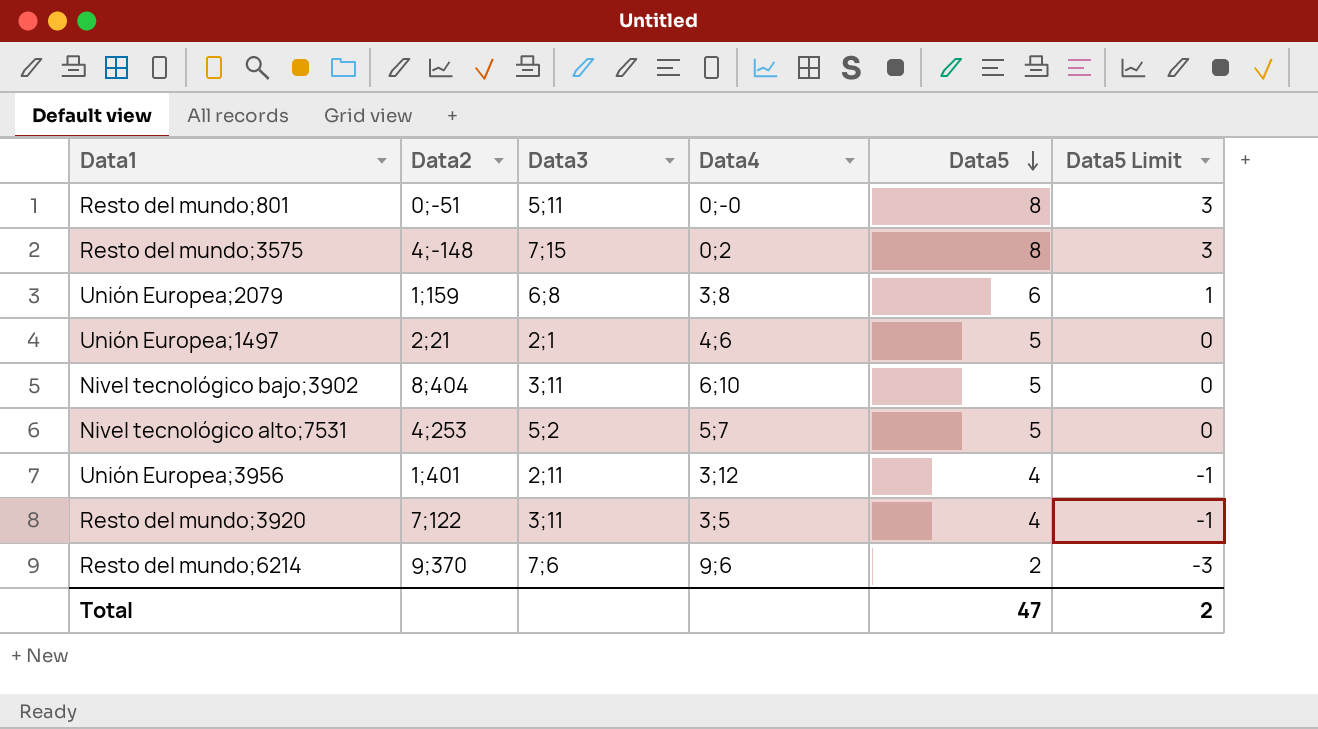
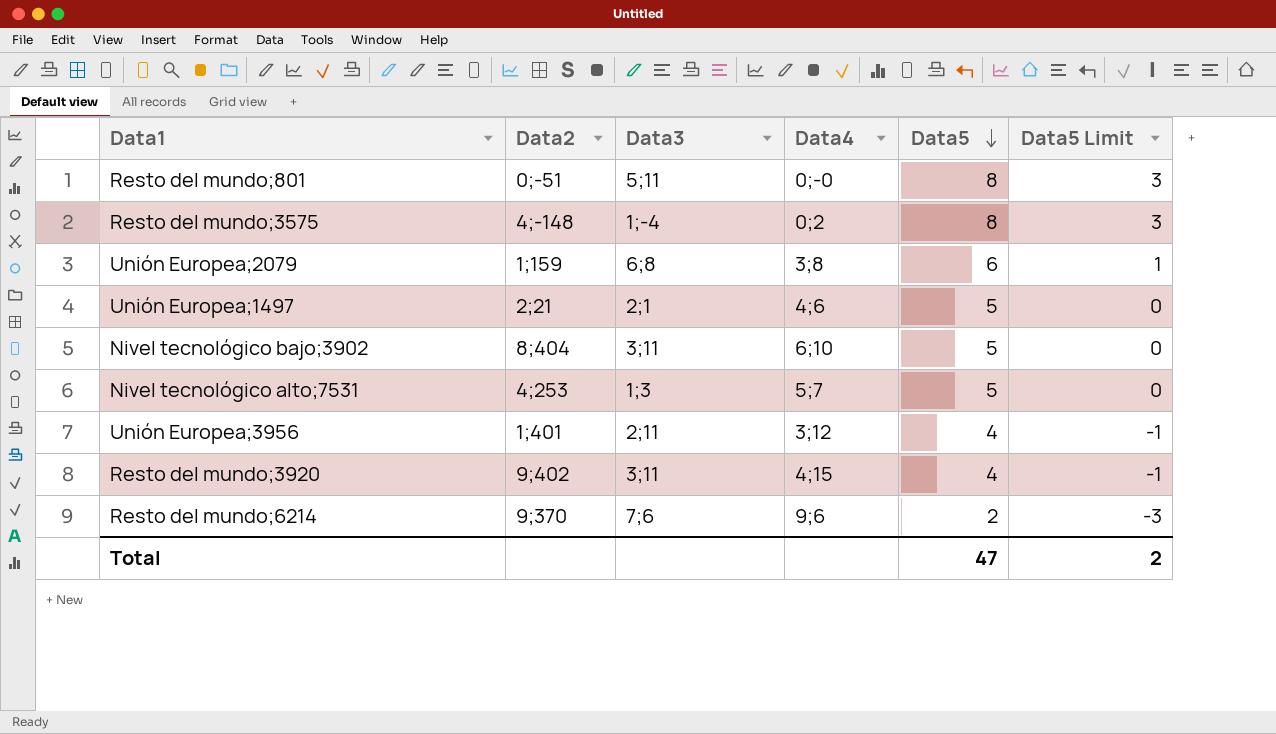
Resto del mundo;3575 | Data3: 7;15 -> 1;-4
Nivel tecnológico alto;7531 | Data3: 5;2 -> 1;3
Resto del mundo;3920 | Data2: 7;122 -> 9;402
Resto del mundo;3920 | Data4: 3;5 -> 4;15

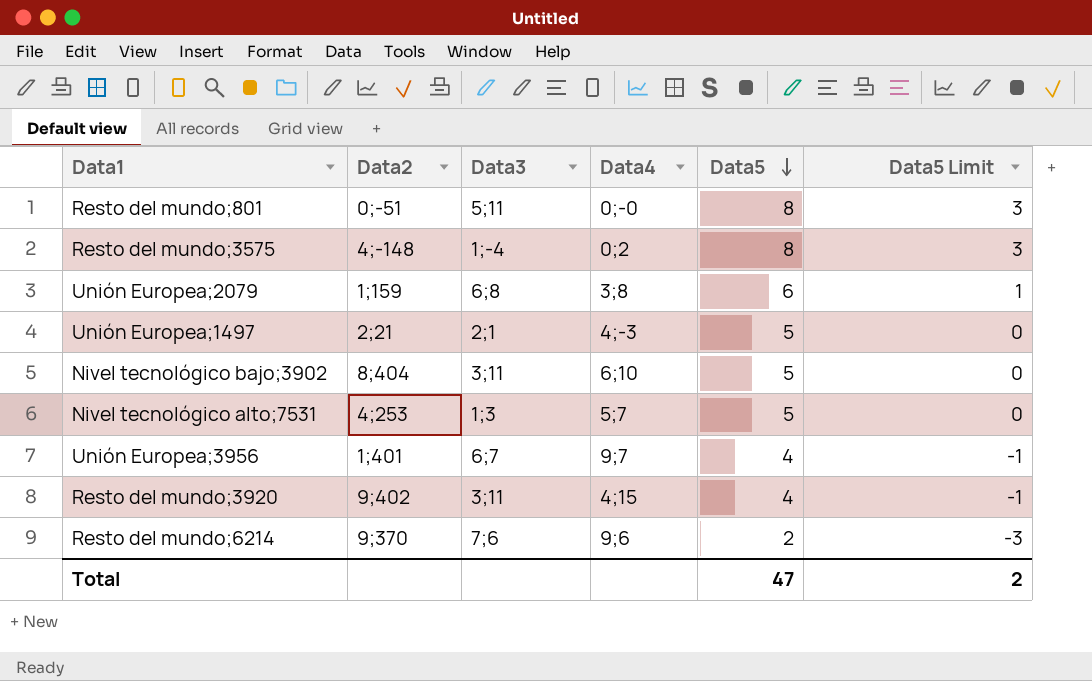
Unión Europea;1497 | Data4: 4;6 -> 4;-3
Unión Europea;3956 | Data3: 2;11 -> 6;7
Unión Europea;3956 | Data4: 3;12 -> 9;7

